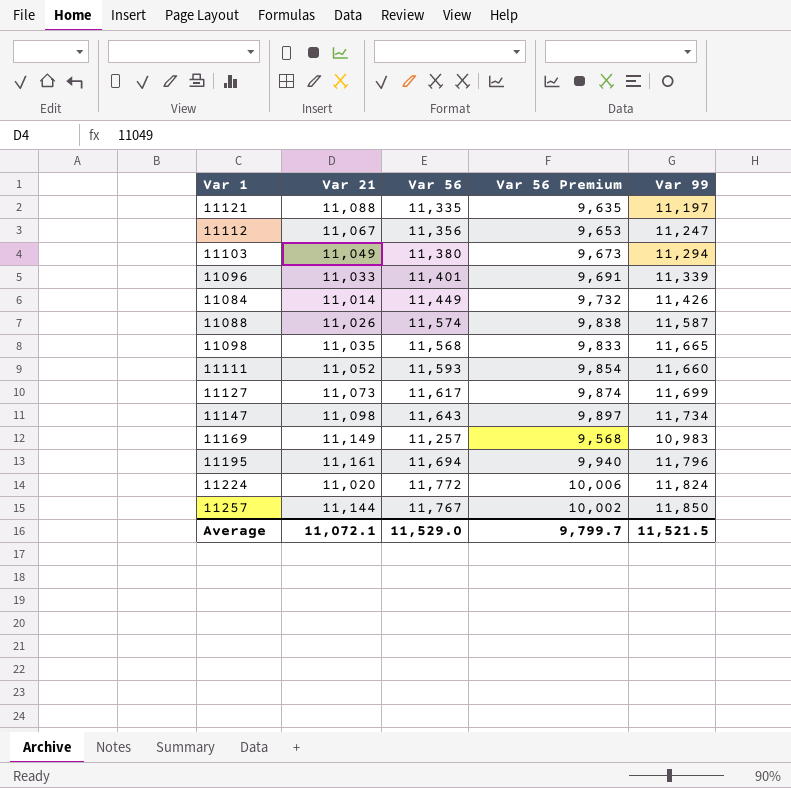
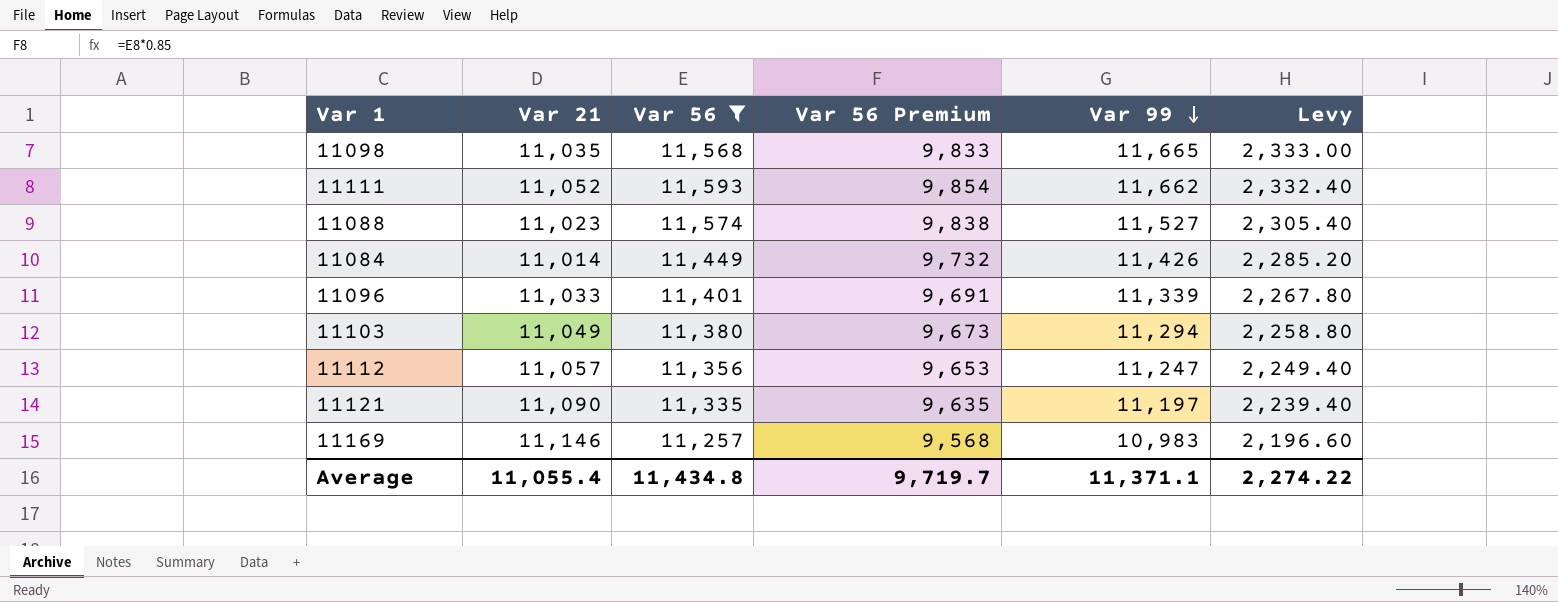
filter: none -> Var 56 <= 11,593
row order: none -> Var 99 descending
column Levy | formula: none -> [Var 99] * 0.2
11111 | Var 99: 11,660 -> 11,662
11088 | Var 21: 11,026 -> 11,023
11088 | Var 99: 11,587 -> 11,527
11112 | Var 21: 11,067 -> 11,057
11121 | Var 21: 11,088 -> 11,090
11169 | Var 21: 11,149 -> 11,146
Average | Var 21: 11,072.1 -> 11,055.4
Average | Var 56: 11,529.0 -> 11,434.8
Average | Var 56 Premium: 9,799.7 -> 9,719.7
Average | Var 99: 11,521.5 -> 11,371.1

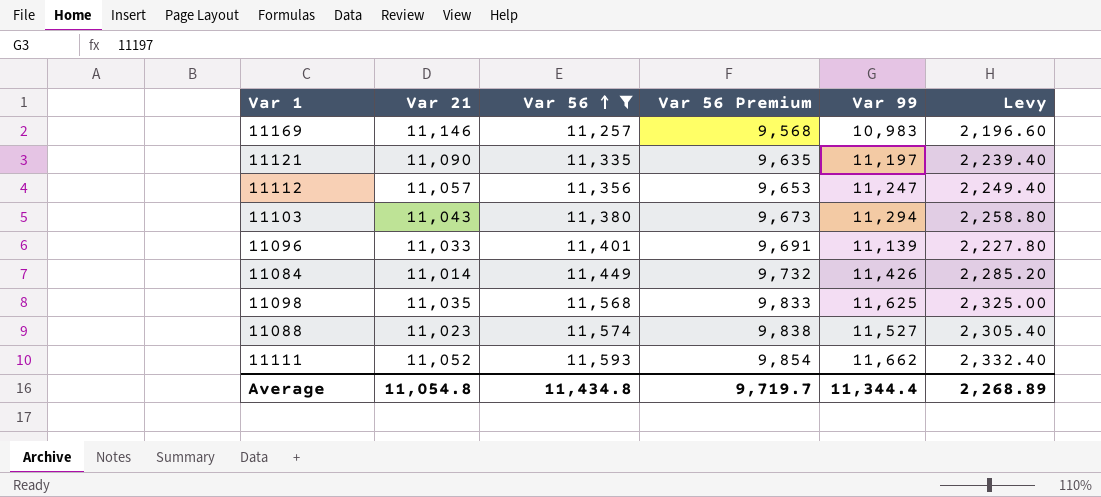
row order: Var 99 descending -> Var 56 ascending
11103 | Var 21: 11,049 -> 11,043
11096 | Var 99: 11,339 -> 11,139
11096 | Levy: 2,267.80 -> 2,227.80
11098 | Var 99: 11,665 -> 11,625
11098 | Levy: 2,333.00 -> 2,325.00
Average | Var 21: 11,055.4 -> 11,054.8
Average | Var 99: 11,371.1 -> 11,344.4
Average | Levy: 2,274.22 -> 2,268.89

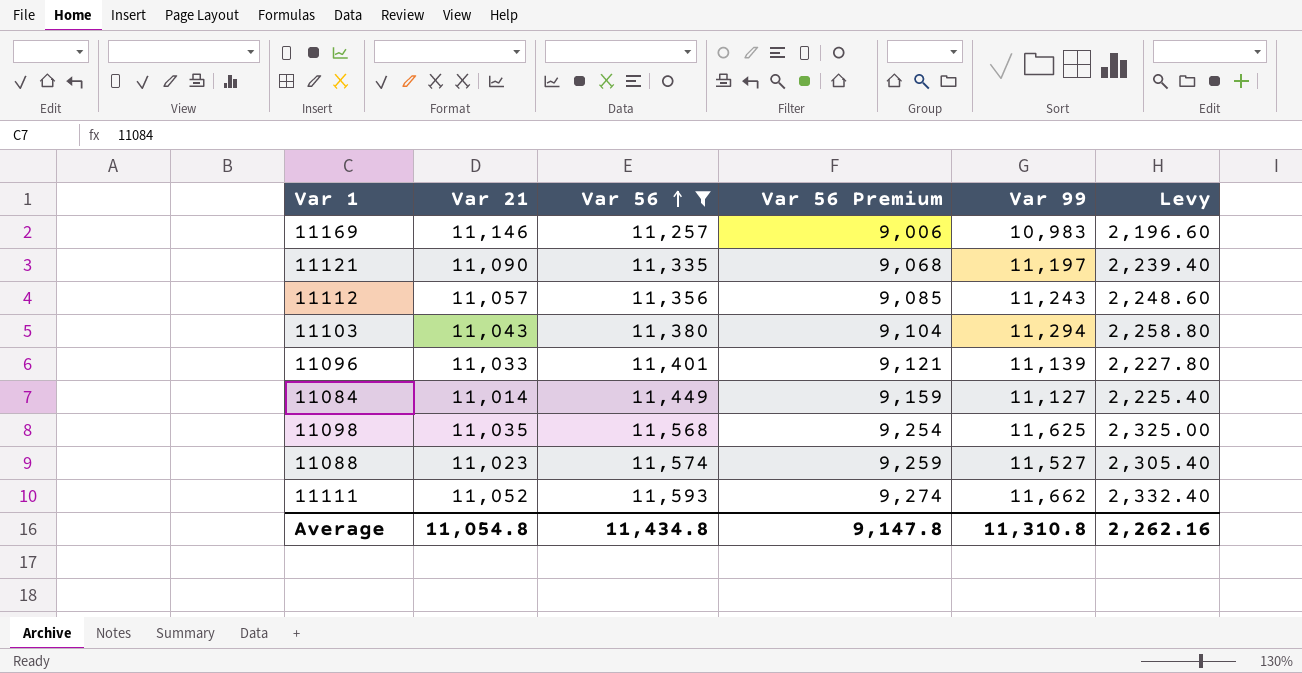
column Var 56 Premium | formula: [Var 56] * 0.85 -> [Var 56] * 0.8
11112 | Var 99: 11,247 -> 11,243
11112 | Levy: 2,249.40 -> 2,248.60
11084 | Var 99: 11,426 -> 11,127
11084 | Levy: 2,285.20 -> 2,225.40
Average | Var 56 Premium: 9,719.7 -> 9,147.8
Average | Var 99: 11,344.4 -> 11,310.8
Average | Levy: 2,268.89 -> 2,262.16

